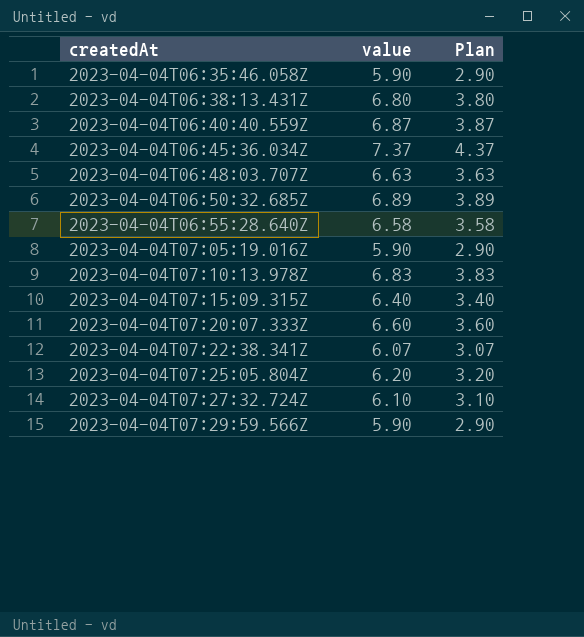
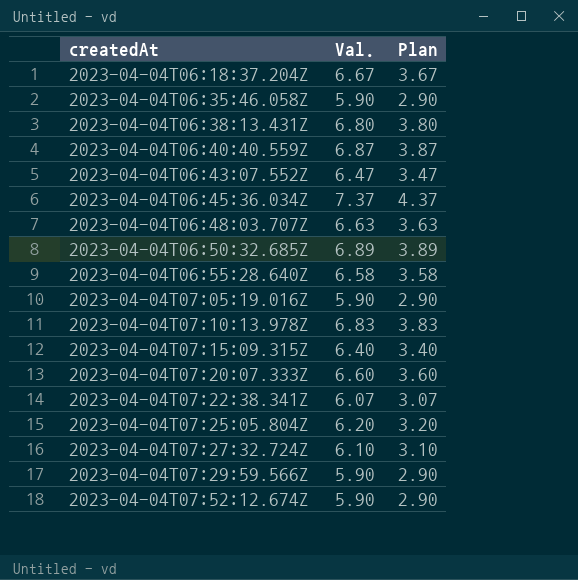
column name: value -> Val.
row 2023-04-04T06:18:37.204Z: none -> 6.67 | 3.67
row 2023-04-04T06:43:07.552Z: none -> 6.47 | 3.47
row 2023-04-04T07:52:12.674Z: none -> 5.90 | 2.90

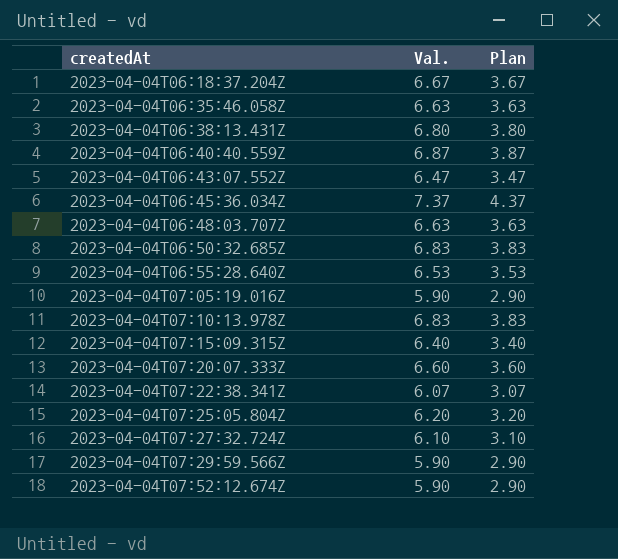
2023-04-04T06:35:46.058Z | Val.: 5.90 -> 6.63
2023-04-04T06:35:46.058Z | Plan: 2.90 -> 3.63
2023-04-04T06:50:32.685Z | Val.: 6.89 -> 6.83
2023-04-04T06:50:32.685Z | Plan: 3.89 -> 3.83
2023-04-04T06:55:28.640Z | Val.: 6.58 -> 6.53
2023-04-04T06:55:28.640Z | Plan: 3.58 -> 3.53

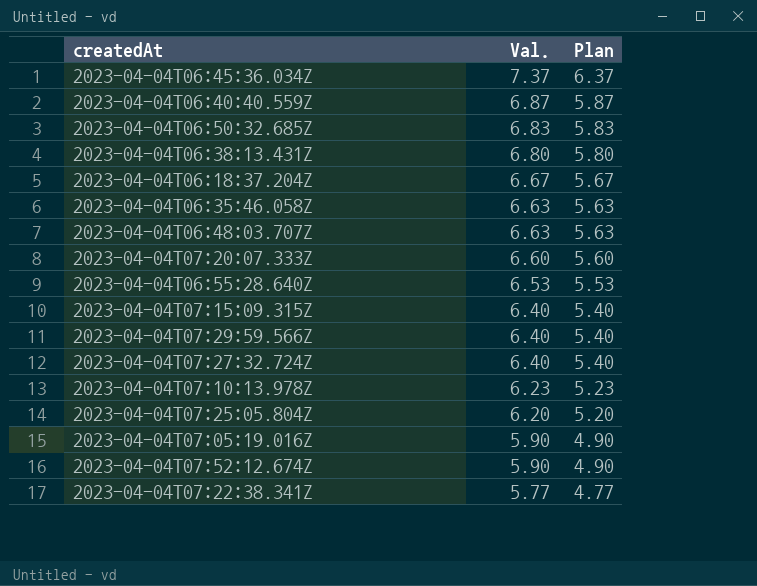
row order: createdAt ascending -> Val. descending
column Plan | formula: [Val.] - 3 -> [Val.] - 1
row 2023-04-04T06:43:07.552Z: 6.47 | 3.47 -> none
2023-04-04T07:29:59.566Z | Val.: 5.90 -> 6.40
2023-04-04T07:27:32.724Z | Val.: 6.10 -> 6.40
2023-04-04T07:10:13.978Z | Val.: 6.83 -> 6.23
2023-04-04T07:22:38.341Z | Val.: 6.07 -> 5.77

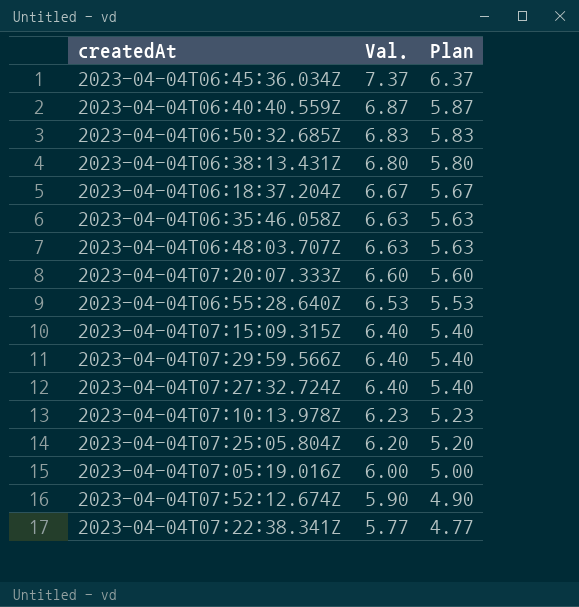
2023-04-04T07:05:19.016Z | Val.: 5.90 -> 6.00
2023-04-04T07:05:19.016Z | Plan: 4.90 -> 5.00

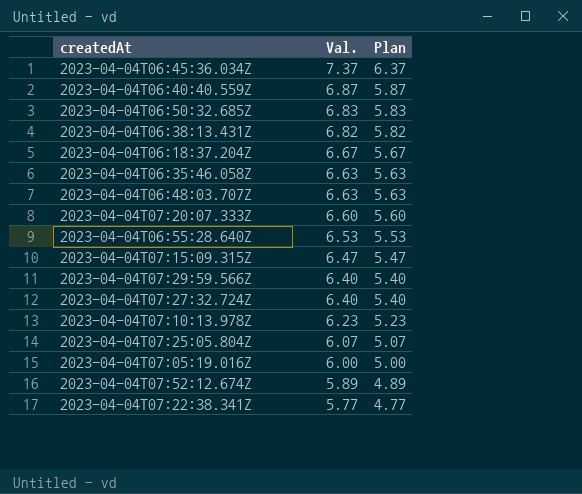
2023-04-04T06:38:13.431Z | Val.: 6.80 -> 6.82
2023-04-04T06:38:13.431Z | Plan: 5.80 -> 5.82
2023-04-04T07:15:09.315Z | Val.: 6.40 -> 6.47
2023-04-04T07:15:09.315Z | Plan: 5.40 -> 5.47
2023-04-04T07:25:05.804Z | Val.: 6.20 -> 6.07
2023-04-04T07:25:05.804Z | Plan: 5.20 -> 5.07
2023-04-04T07:52:12.674Z | Val.: 5.90 -> 5.89
2023-04-04T07:52:12.674Z | Plan: 4.90 -> 4.89

